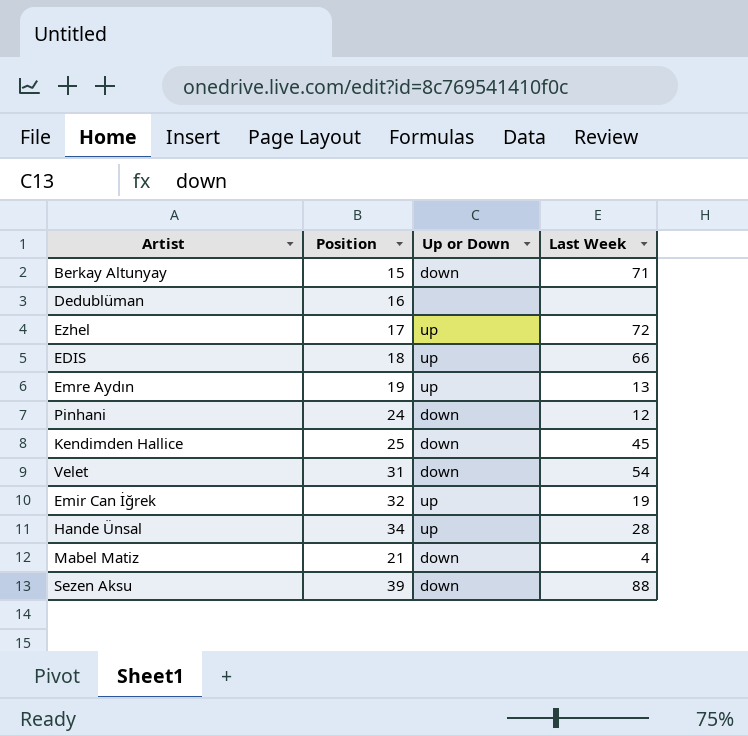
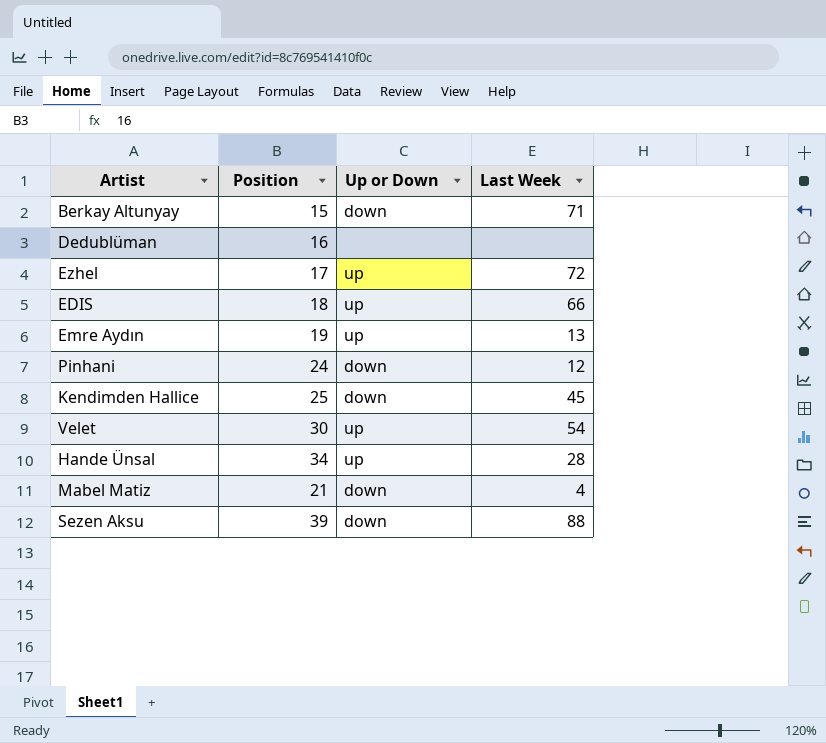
row Emir Can İğrek: 32 | up | 19 -> none
Velet | Position: 31 -> 30
Velet | Up or Down: down -> up

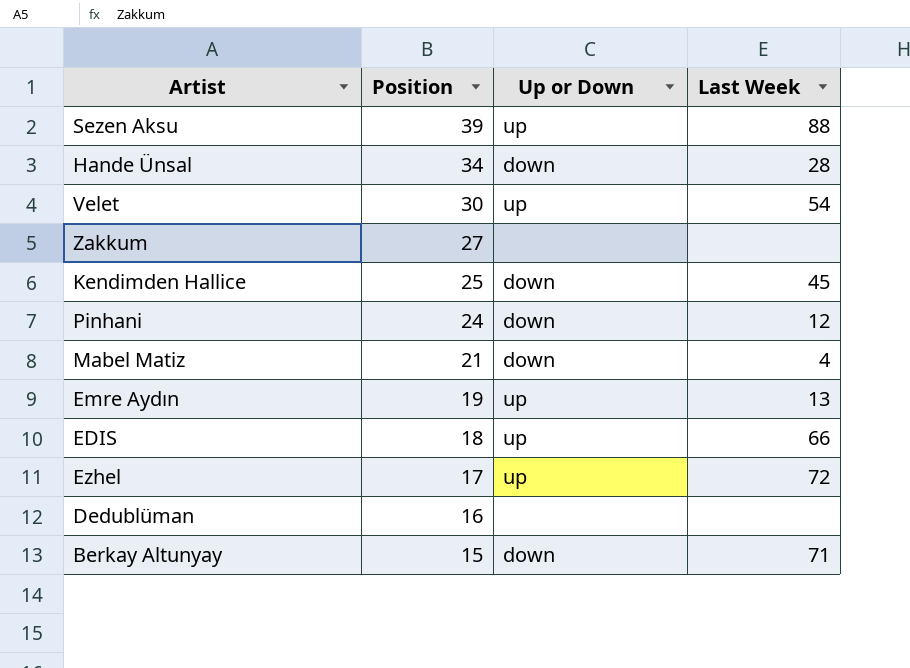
row order: none -> Position descending
Sezen Aksu | Up or Down: down -> up
Hande Ünsal | Up or Down: up -> down
row Zakkum: none -> 27 | none | none

